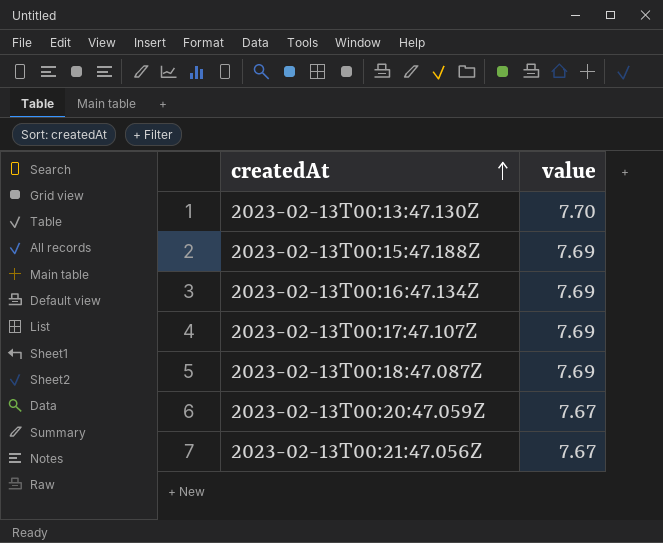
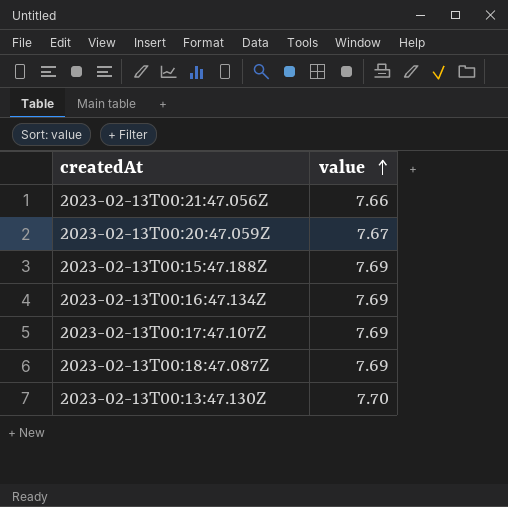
row order: createdAt ascending -> value ascending
2023-02-13T00:21:47.056Z | value: 7.67 -> 7.66

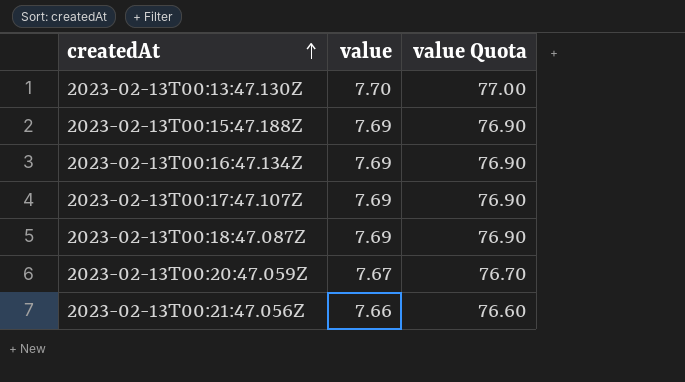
row order: value ascending -> createdAt ascending
column value Quota | formula: none -> [value] * 10

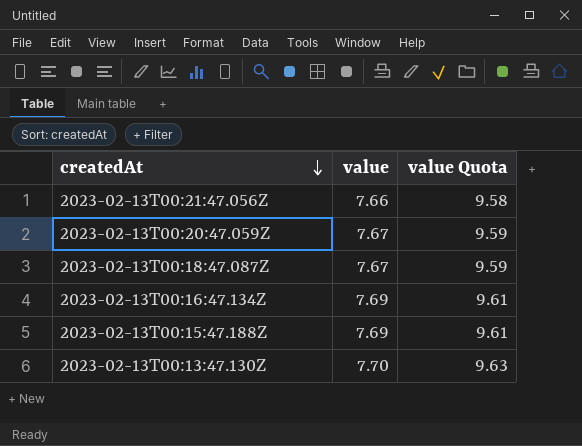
row order: createdAt ascending -> createdAt descending
column value Quota | formula: [value] * 10 -> [value] * 1.25
row 2023-02-13T00:17:47.107Z: 7.69 | 76.90 -> none
2023-02-13T00:18:47.087Z | value: 7.69 -> 7.67

